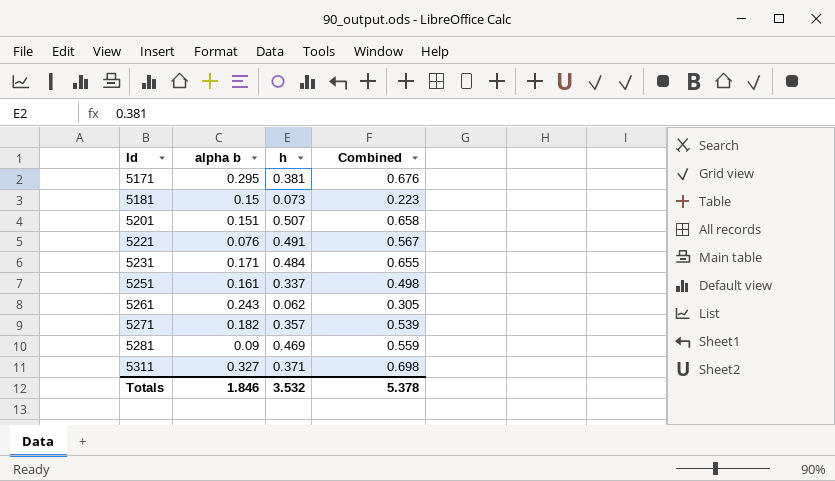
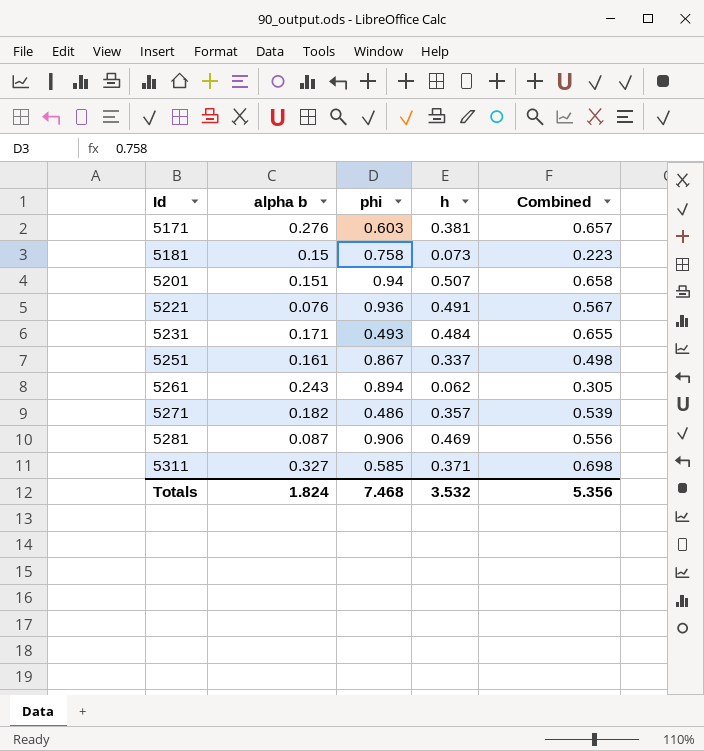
column phi | position: none -> 3
5171 | alpha b: 0.295 -> 0.276
5171 | Combined: 0.676 -> 0.657
5281 | alpha b: 0.09 -> 0.087
5281 | Combined: 0.559 -> 0.556
Totals | alpha b: 1.846 -> 1.824
Totals | Combined: 5.378 -> 5.356

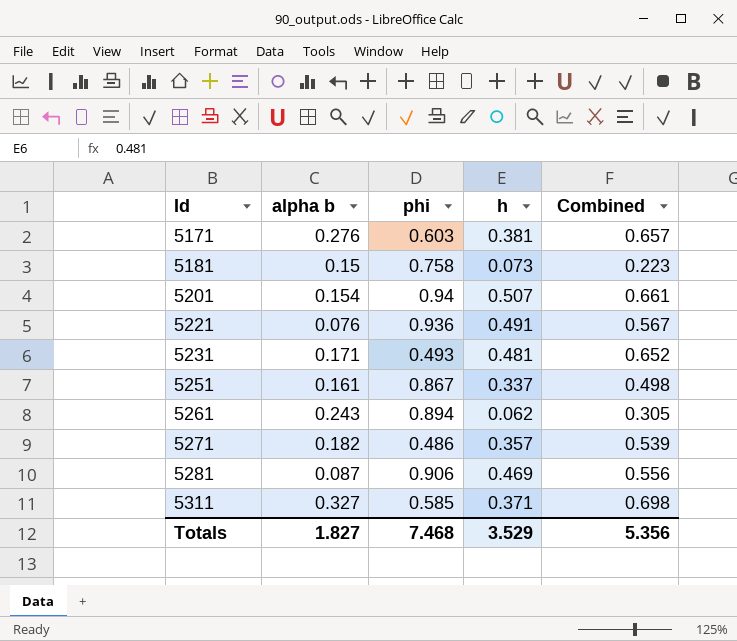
5201 | alpha b: 0.151 -> 0.154
5201 | Combined: 0.658 -> 0.661
5231 | h: 0.484 -> 0.481
5231 | Combined: 0.655 -> 0.652
Totals | alpha b: 1.824 -> 1.827
Totals | h: 3.532 -> 3.529

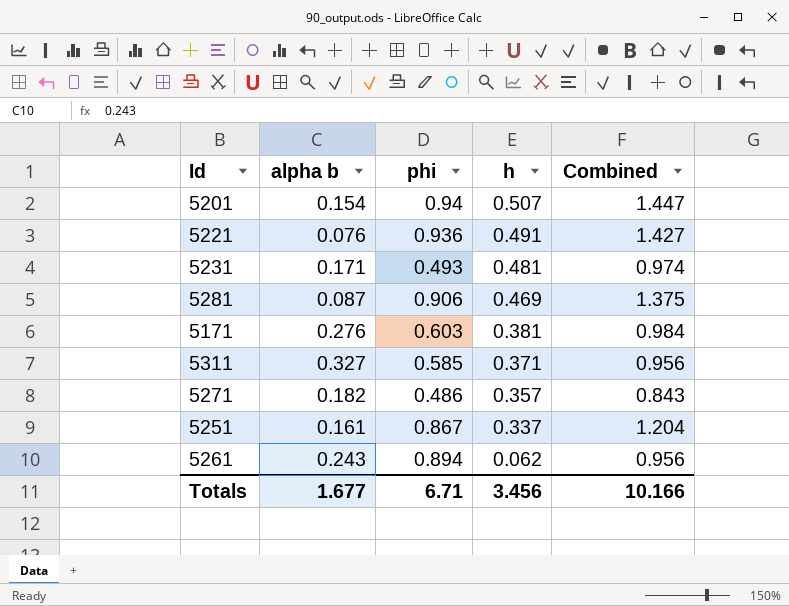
row order: Id ascending -> h descending
column Combined | formula: [alpha b] + [h] -> [phi] + [h]
row 5181: 0.15 | 0.758 | 0.073 | 0.223 -> none
Totals | alpha b: 1.827 -> 1.677
Totals | phi: 7.468 -> 6.71
Totals | h: 3.529 -> 3.456
Totals | Combined: 5.356 -> 10.166

